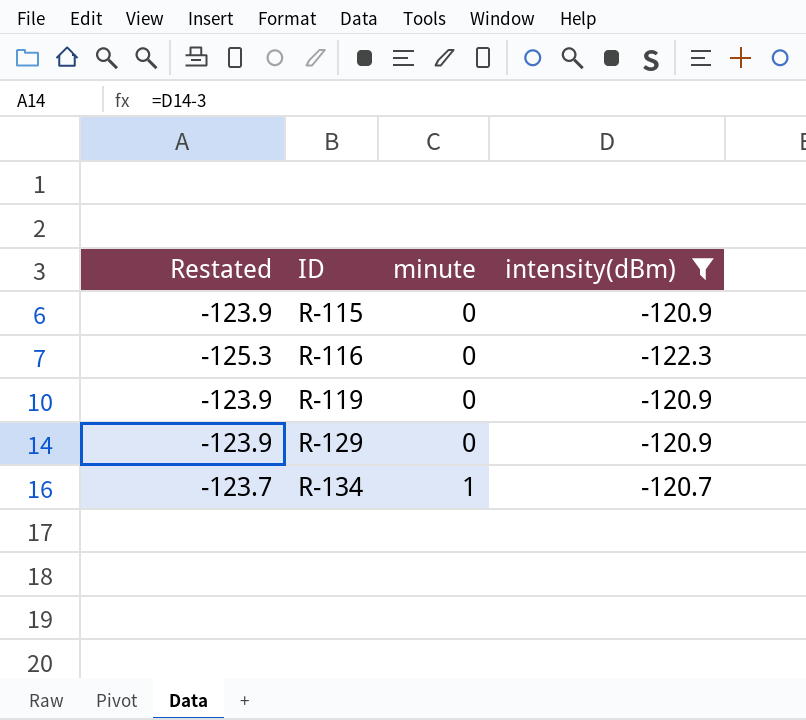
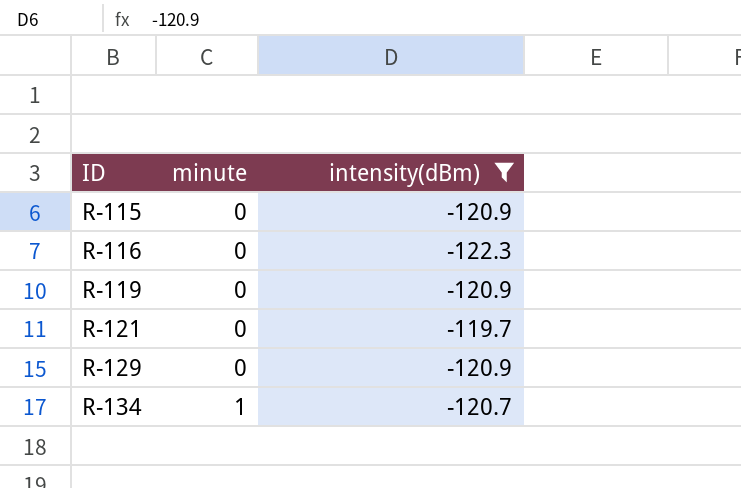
column Restated | formula: [intensity(dBm)] - 3 -> none
row R-121: none -> 0 | -119.7

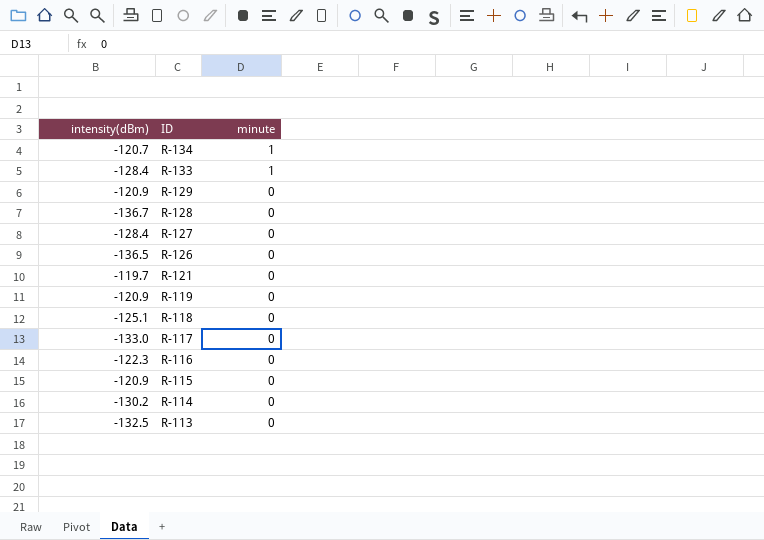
filter: intensity(dBm) >= -122.3 -> none
row order: ID ascending -> ID descending
column intensity(dBm) | position: 3 -> 1

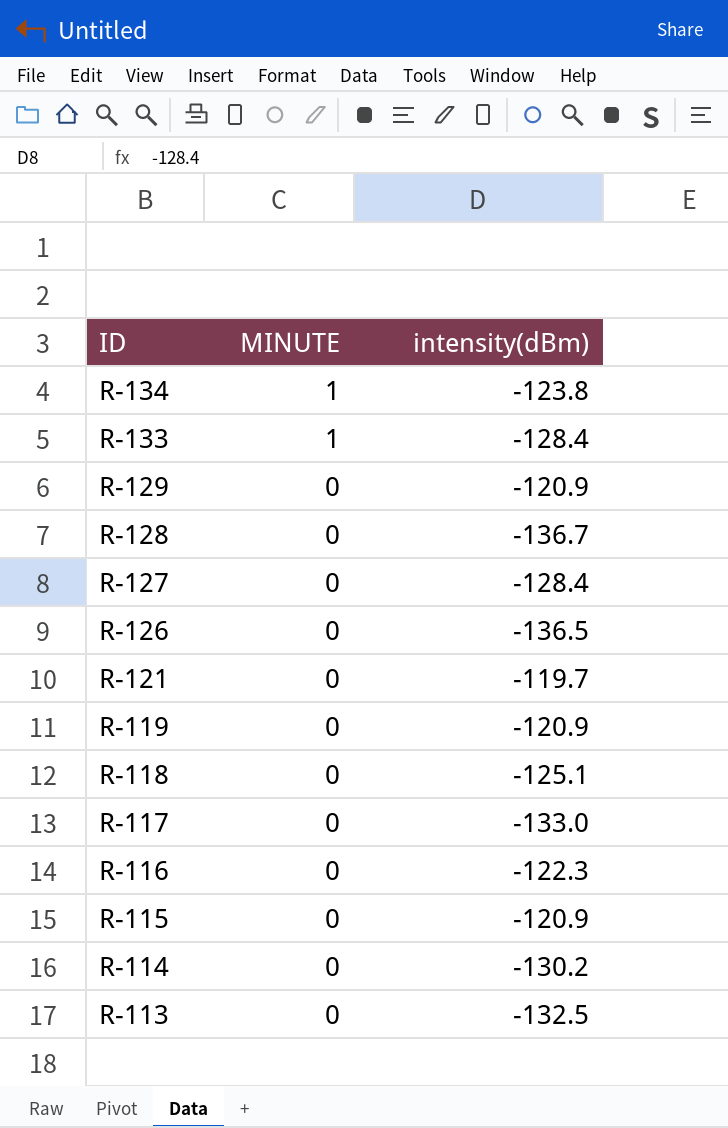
column name: minute -> MINUTE
column intensity(dBm) | position: 1 -> 3
R-134 | intensity(dBm): -120.7 -> -123.8

